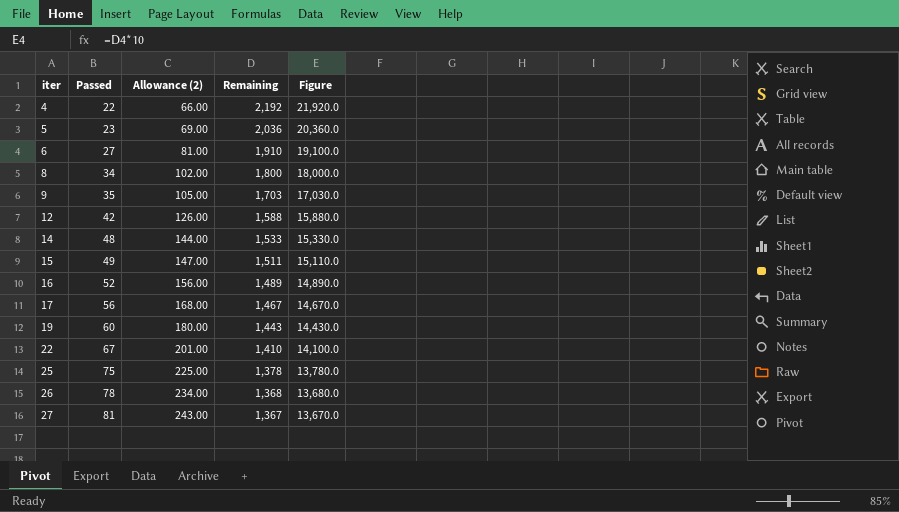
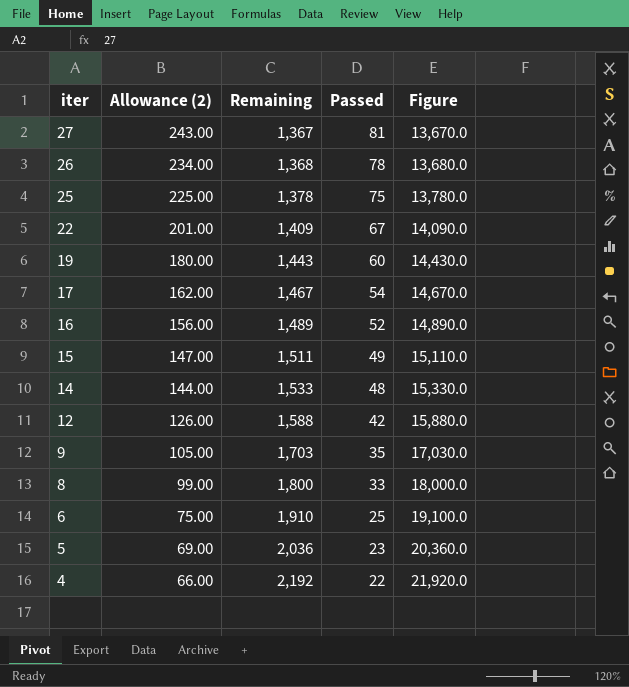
row order: iter ascending -> iter descending
column Passed | position: 2 -> 4
22 | Remaining: 1,410 -> 1,409
22 | Figure: 14,100.0 -> 14,090.0
17 | Allowance (2): 168.00 -> 162.00
17 | Passed: 56 -> 54
8 | Allowance (2): 102.00 -> 99.00
8 | Passed: 34 -> 33
6 | Allowance (2): 81.00 -> 75.00
6 | Passed: 27 -> 25

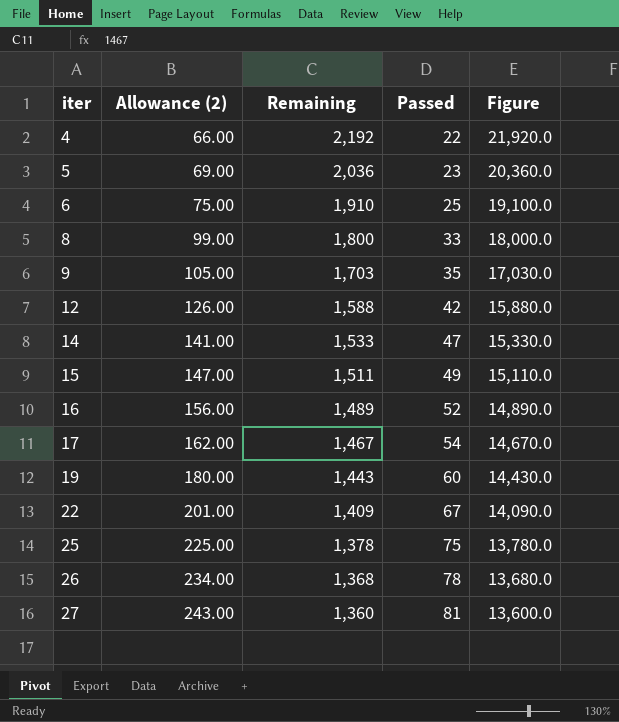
row order: iter descending -> iter ascending
14 | Allowance (2): 144.00 -> 141.00
14 | Passed: 48 -> 47
27 | Remaining: 1,367 -> 1,360
27 | Figure: 13,670.0 -> 13,600.0

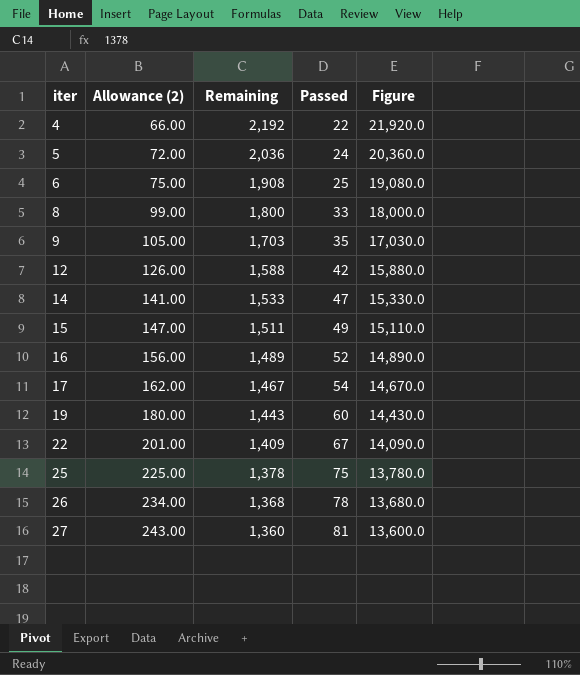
5 | Allowance (2): 69.00 -> 72.00
5 | Passed: 23 -> 24
6 | Remaining: 1,910 -> 1,908
6 | Figure: 19,100.0 -> 19,080.0

